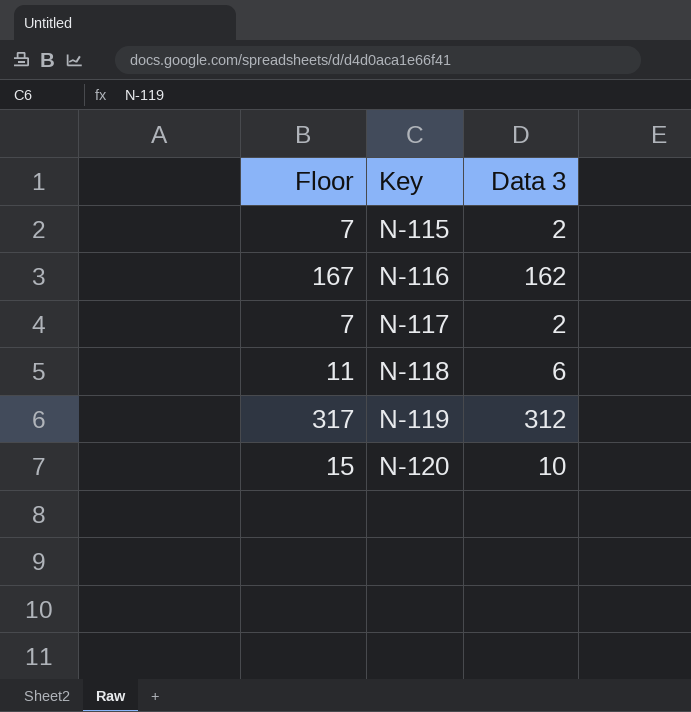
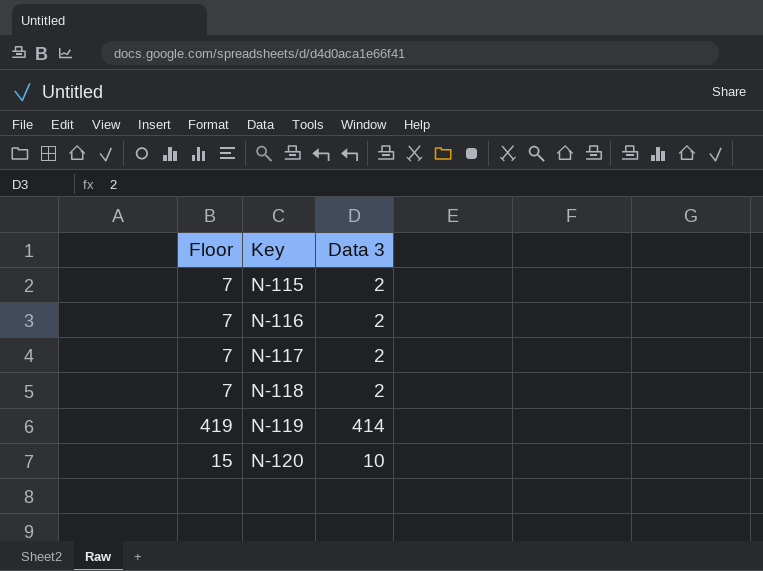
N-116 | Floor: 167 -> 7
N-116 | Data 3: 162 -> 2
N-118 | Floor: 11 -> 7
N-118 | Data 3: 6 -> 2
N-119 | Floor: 317 -> 419
N-119 | Data 3: 312 -> 414

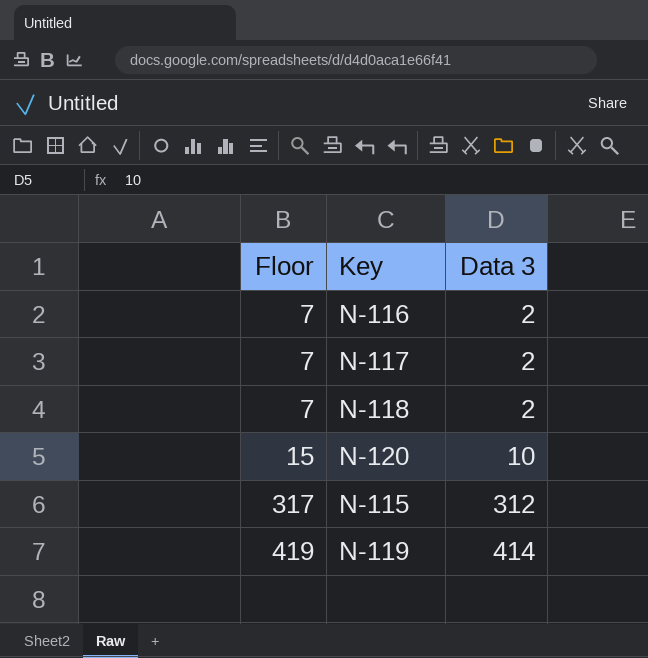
row order: Key ascending -> Floor ascending
N-115 | Floor: 7 -> 317
N-115 | Data 3: 2 -> 312

